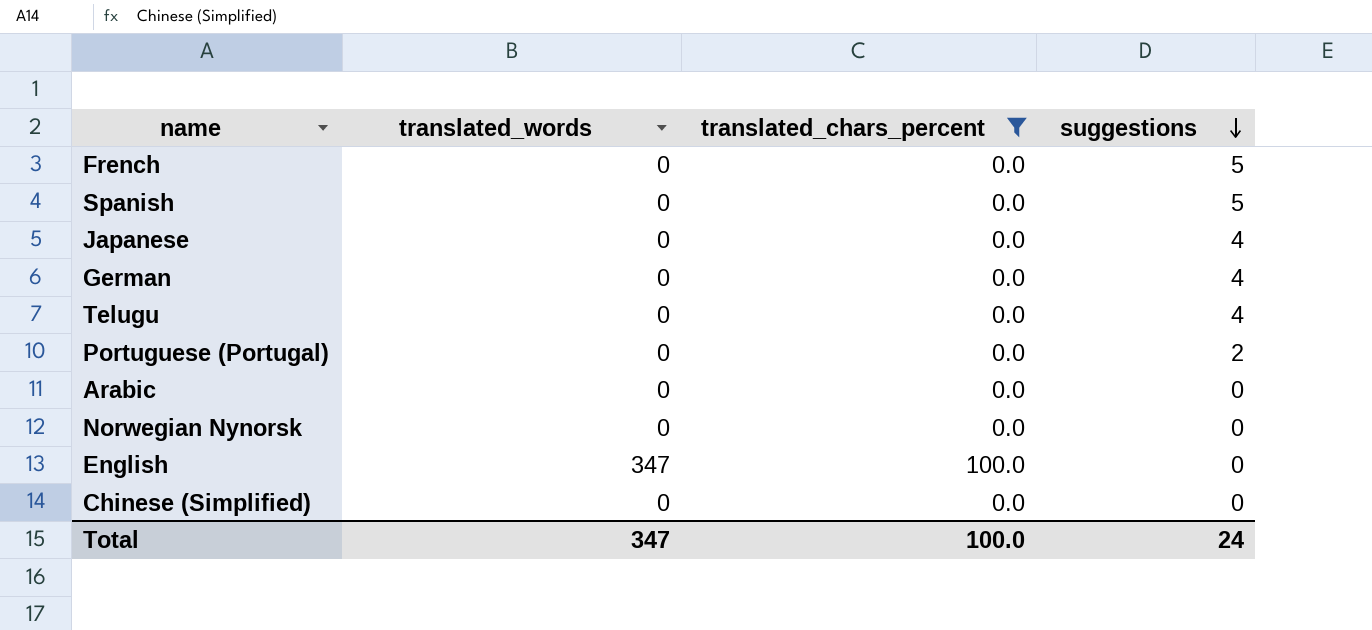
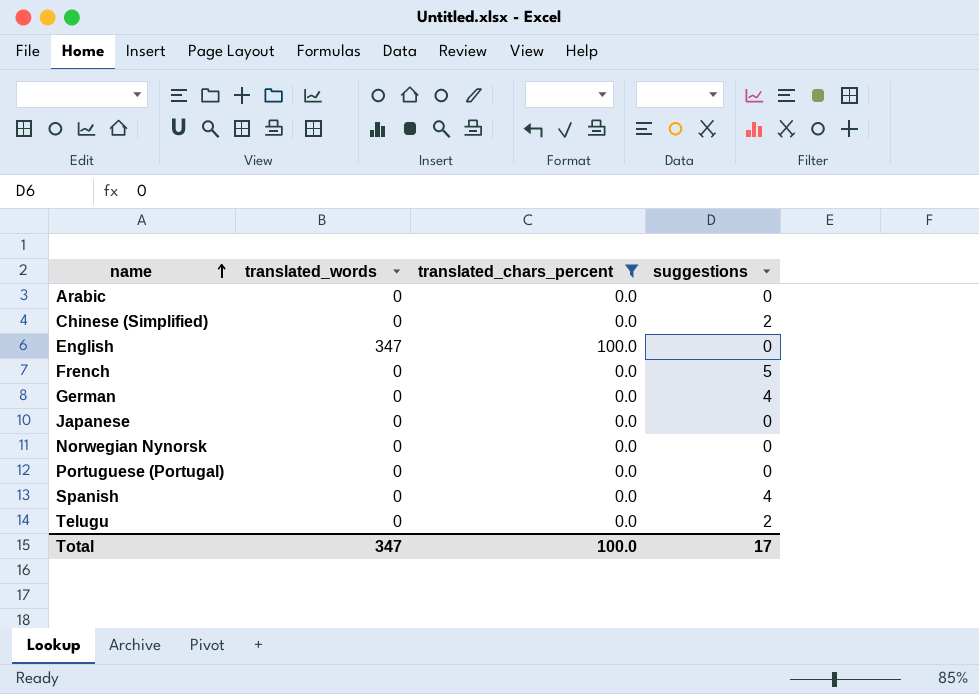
row order: suggestions descending -> name ascending
Chinese (Simplified) | suggestions: 0 -> 2
Japanese | suggestions: 4 -> 0
Portuguese (Portugal) | suggestions: 2 -> 0
Spanish | suggestions: 5 -> 4
Telugu | suggestions: 4 -> 2
Total | suggestions: 24 -> 17

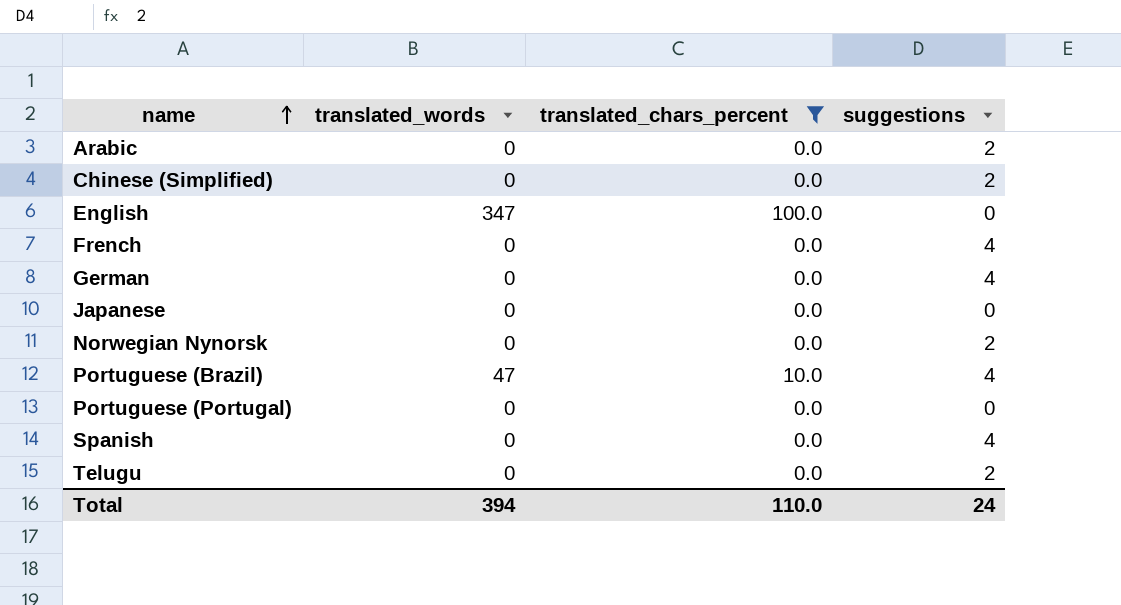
Arabic | suggestions: 0 -> 2
French | suggestions: 5 -> 4
Norwegian Nynorsk | suggestions: 0 -> 2
row Portuguese (Brazil): none -> 47 | 10.0 | 4
Total | translated_words: 347 -> 394
Total | translated_chars_percent: 100.0 -> 110.0
Total | suggestions: 17 -> 24

